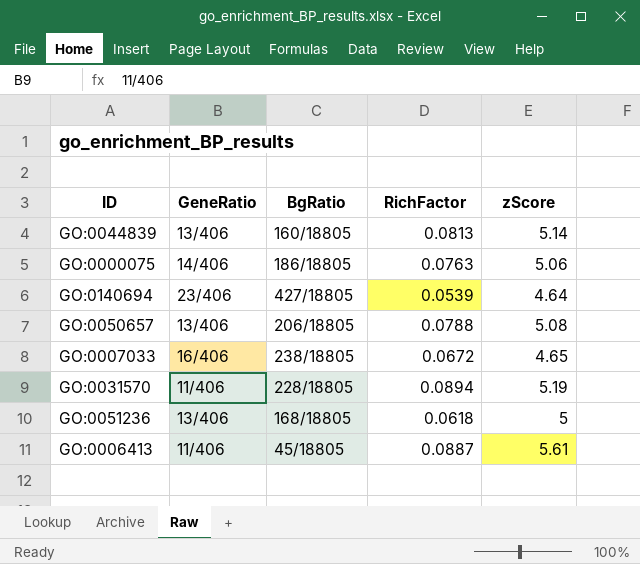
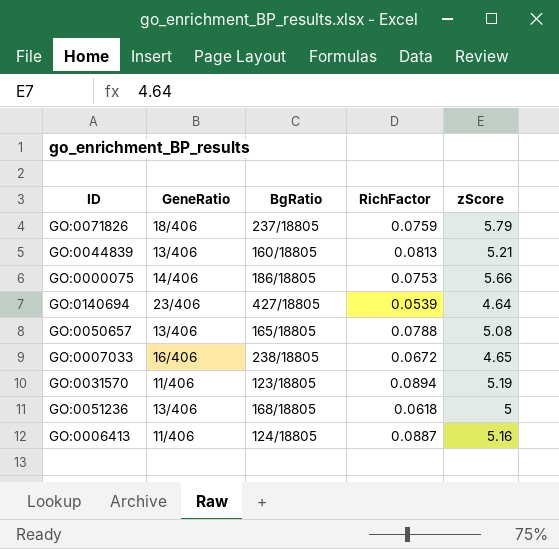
row GO:0071826: none -> 18/406 | 237/18805 | 0.0759 | 5.79
GO:0044839 | zScore: 5.14 -> 5.21
GO:0000075 | RichFactor: 0.0763 -> 0.0753
GO:0000075 | zScore: 5.06 -> 5.66
GO:0050657 | BgRatio: 206/18805 -> 165/18805
GO:0031570 | BgRatio: 228/18805 -> 123/18805
GO:0006413 | BgRatio: 45/18805 -> 124/18805
GO:0006413 | zScore: 5.61 -> 5.16

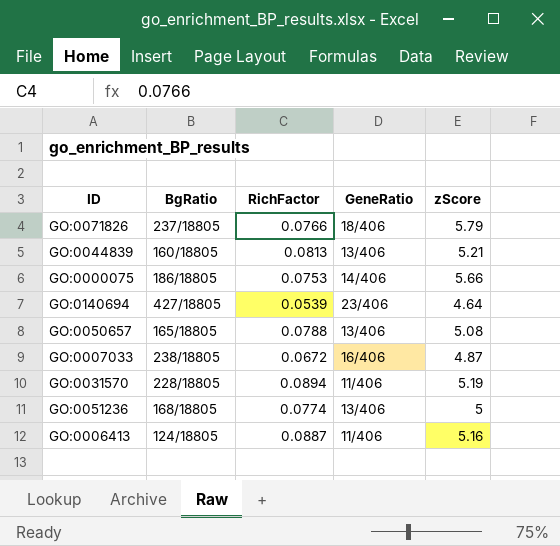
column GeneRatio | position: 2 -> 4
GO:0071826 | RichFactor: 0.0759 -> 0.0766
GO:0007033 | zScore: 4.65 -> 4.87
GO:0031570 | BgRatio: 123/18805 -> 228/18805
GO:0051236 | RichFactor: 0.0618 -> 0.0774

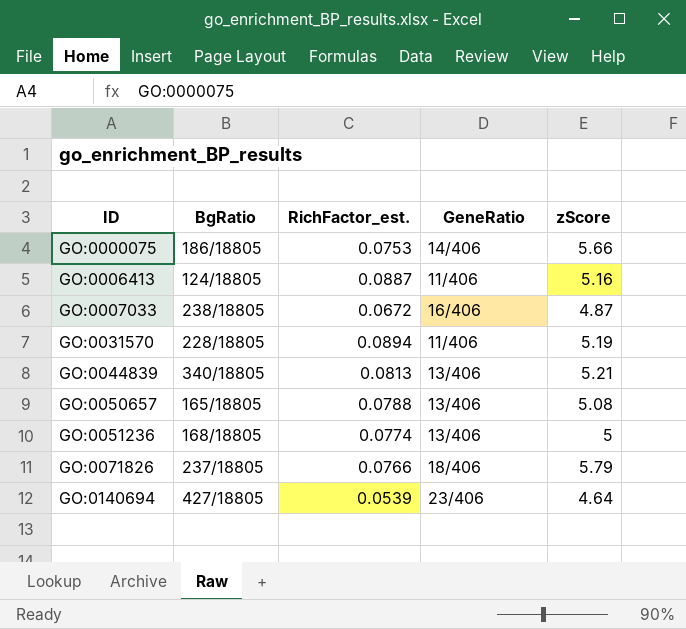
row order: none -> ID ascending
column name: RichFactor -> RichFactor_est.
GO:0044839 | BgRatio: 160/18805 -> 340/18805

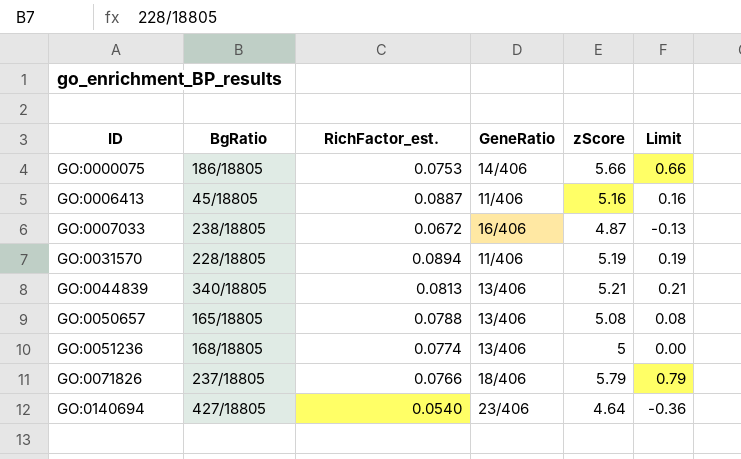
column Limit | formula: none -> [zScore] - 5
GO:0006413 | BgRatio: 124/18805 -> 45/18805
GO:0140694 | RichFactor_est.: 0.0539 -> 0.0540

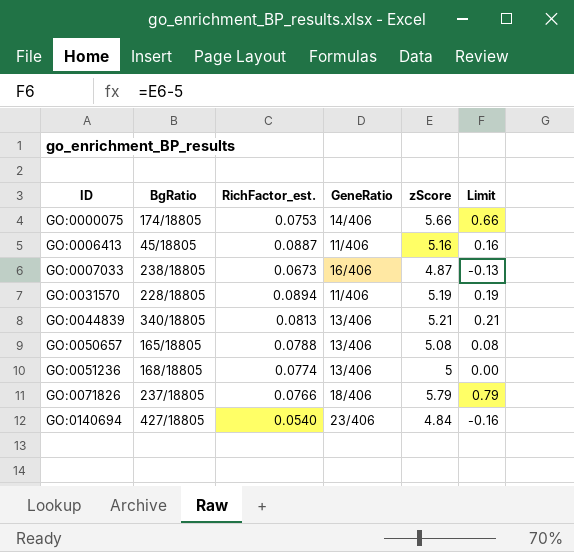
GO:0000075 | BgRatio: 186/18805 -> 174/18805
GO:0007033 | RichFactor_est.: 0.0672 -> 0.0673
GO:0140694 | zScore: 4.64 -> 4.84
GO:0140694 | Limit: -0.36 -> -0.16

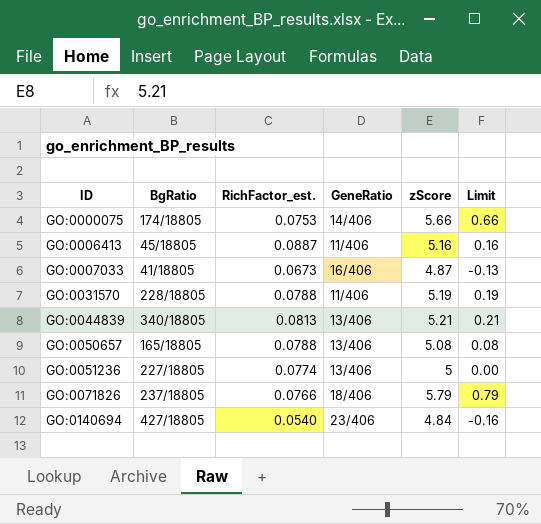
GO:0007033 | BgRatio: 238/18805 -> 41/18805
GO:0031570 | RichFactor_est.: 0.0894 -> 0.0788
GO:0051236 | BgRatio: 168/18805 -> 227/18805

